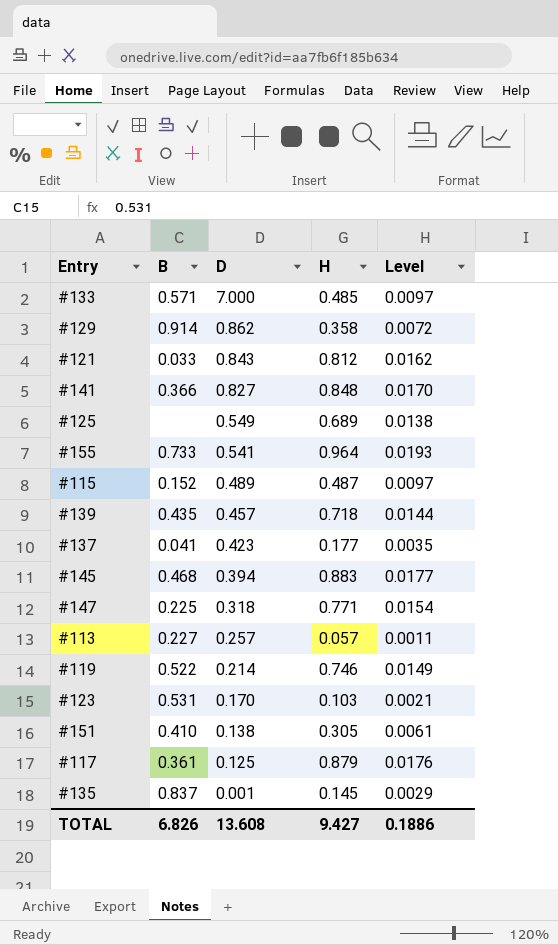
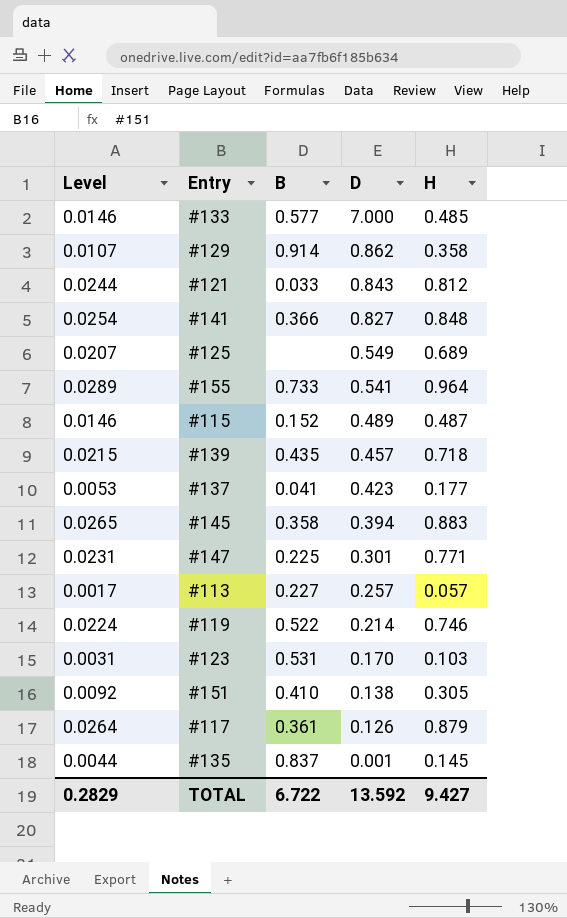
column Level | formula: [H] * 0.02 -> [H] * 0.03
column Level | position: 5 -> 1
#133 | B: 0.571 -> 0.577
#145 | B: 0.468 -> 0.358
#147 | D: 0.318 -> 0.301
#117 | D: 0.125 -> 0.126
TOTAL | Level: 0.1886 -> 0.2829
TOTAL | B: 6.826 -> 6.722
TOTAL | D: 13.608 -> 13.592

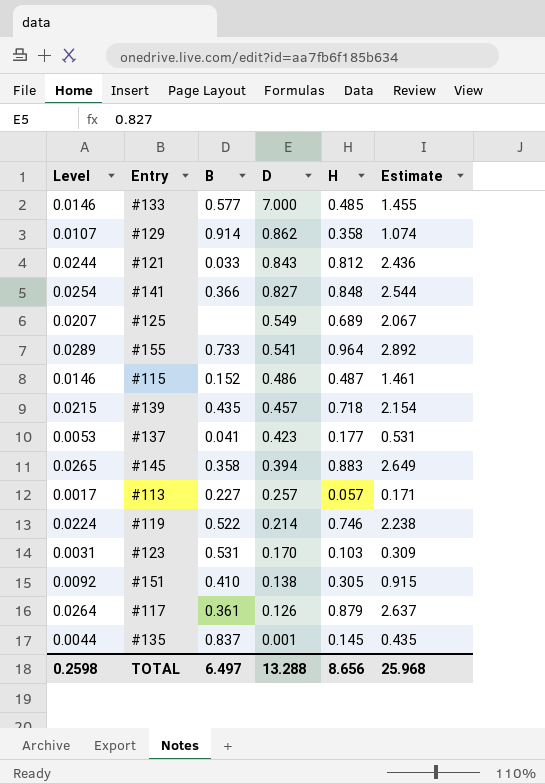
column Estimate | formula: none -> [H] * 3
row #147: 0.0231 | 0.225 | 0.301 | 0.771 -> none
#115 | D: 0.489 -> 0.486
TOTAL | Level: 0.2829 -> 0.2598
TOTAL | B: 6.722 -> 6.497
TOTAL | D: 13.592 -> 13.288
TOTAL | H: 9.427 -> 8.656

